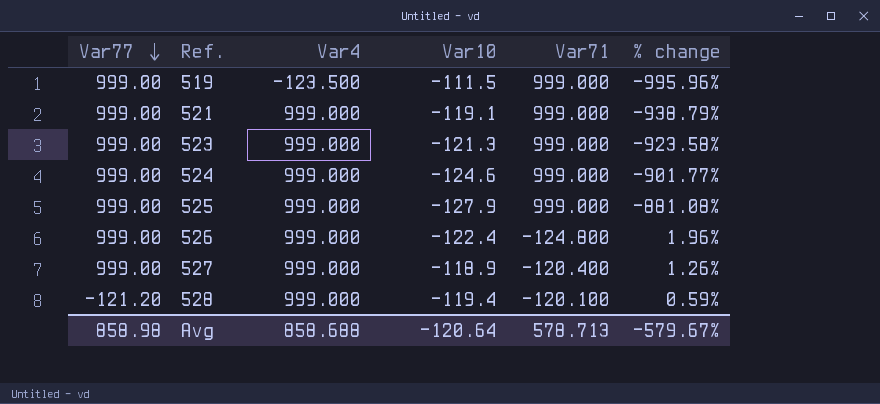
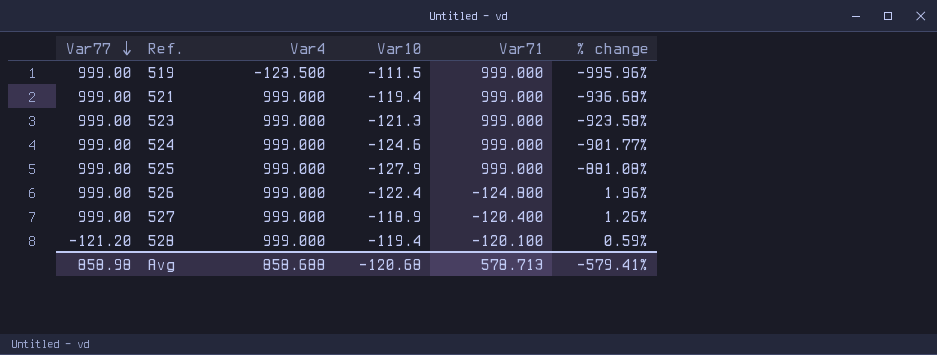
521 | Var10: -119.1 -> -119.4
521 | % change: -938.79% -> -936.68%
Avg | Var10: -120.64 -> -120.68
Avg | % change: -579.67% -> -579.41%

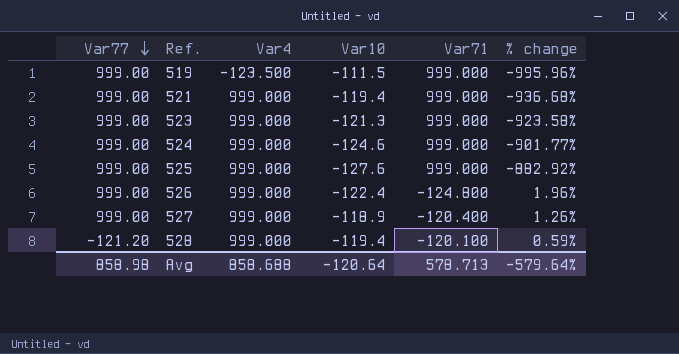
525 | Var10: -127.9 -> -127.6
525 | % change: -881.08% -> -882.92%
Avg | Var10: -120.68 -> -120.64
Avg | % change: -579.41% -> -579.64%

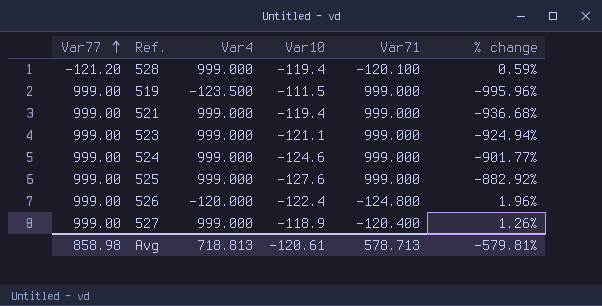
row order: Var77 descending -> Var77 ascending
523 | Var10: -121.3 -> -121.1
523 | % change: -923.58% -> -924.94%
526 | Var4: 999.000 -> -120.000
Avg | Var4: 858.688 -> 718.813
Avg | Var10: -120.64 -> -120.61
Avg | % change: -579.64% -> -579.81%

